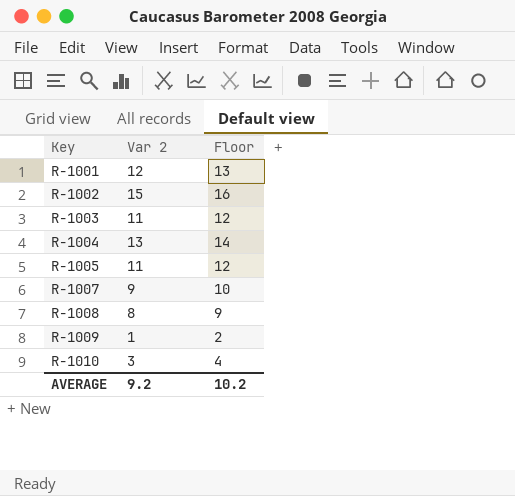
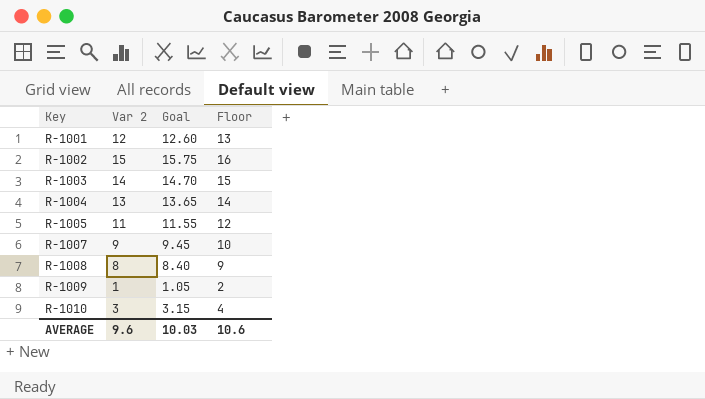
column Goal | formula: none -> [Var 2] * 1.05
R-1003 | Var 2: 11 -> 14
R-1003 | Floor: 12 -> 15
AVERAGE | Var 2: 9.2 -> 9.6
AVERAGE | Floor: 10.2 -> 10.6

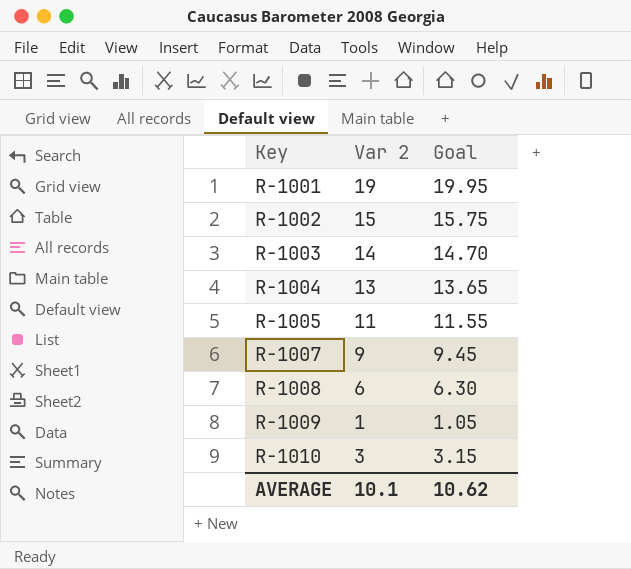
column Floor | formula: [Var 2] + 1 -> none
R-1001 | Var 2: 12 -> 19
R-1001 | Goal: 12.60 -> 19.95
R-1008 | Var 2: 8 -> 6
R-1008 | Goal: 8.40 -> 6.30
AVERAGE | Var 2: 9.6 -> 10.1
AVERAGE | Goal: 10.03 -> 10.62

